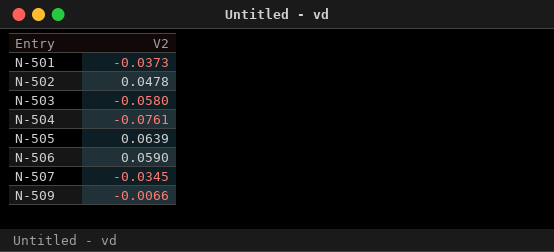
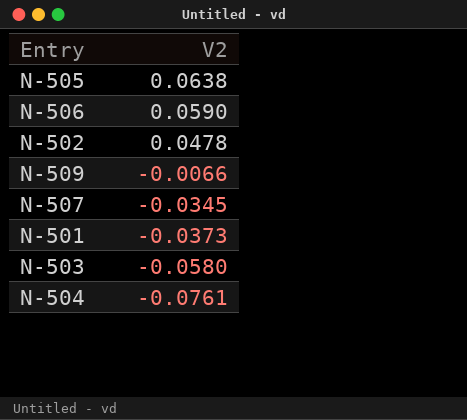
row order: Entry ascending -> V2 descending
N-505 | V2: 0.0639 -> 0.0638

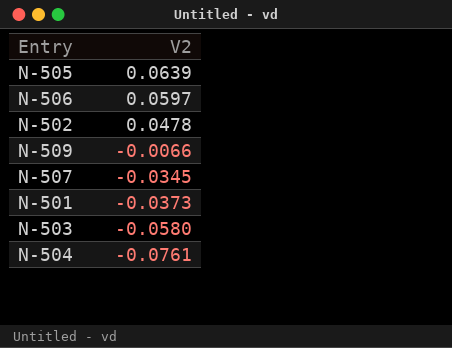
N-505 | V2: 0.0638 -> 0.0639
N-506 | V2: 0.0590 -> 0.0597

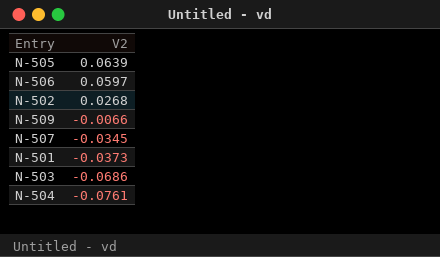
N-502 | V2: 0.0478 -> 0.0268
N-503 | V2: -0.0580 -> -0.0686

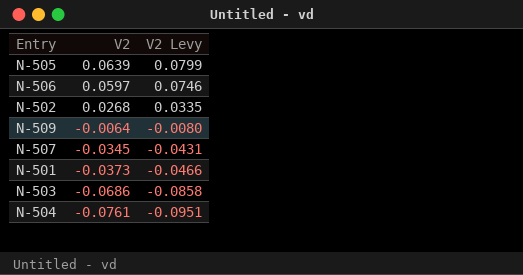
column V2 Levy | formula: none -> [V2] * 1.25
N-509 | V2: -0.0066 -> -0.0064

